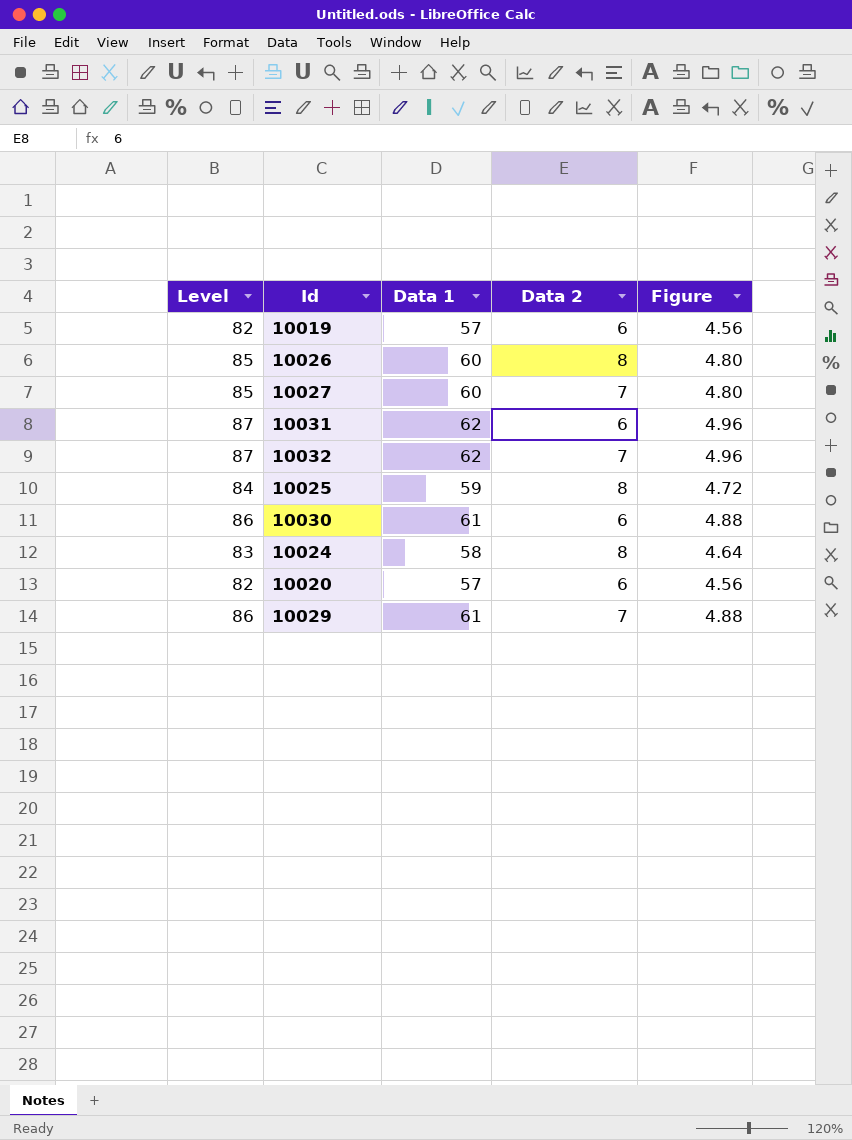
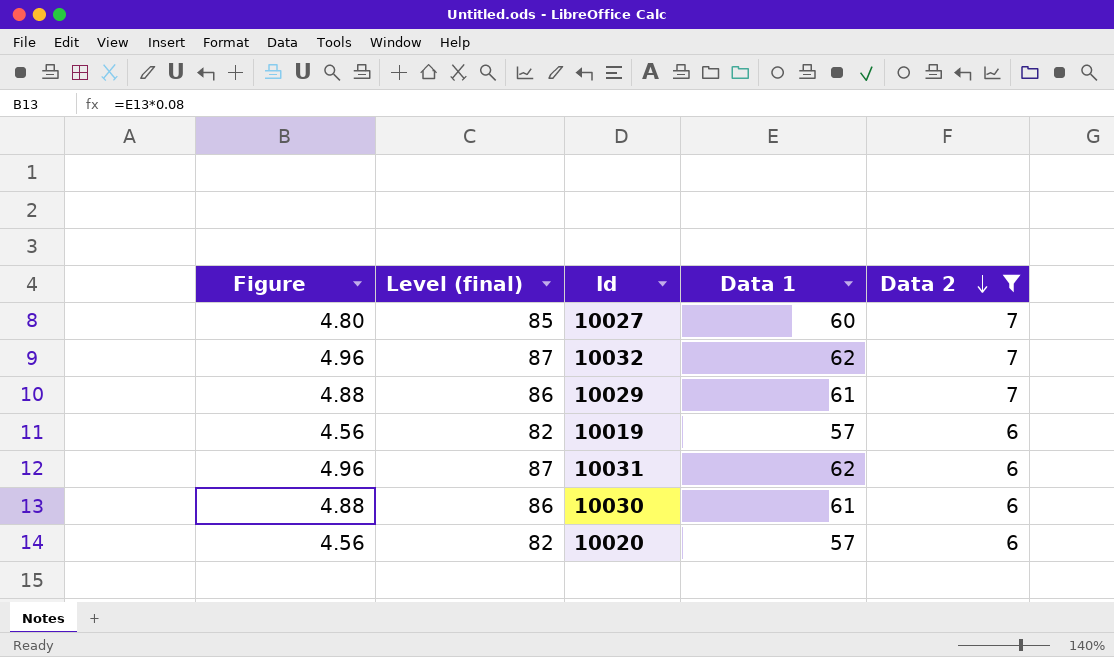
filter: none -> Data 2 != 8
row order: none -> Data 2 descending
column Figure | position: 5 -> 1
column name: Level -> Level (final)

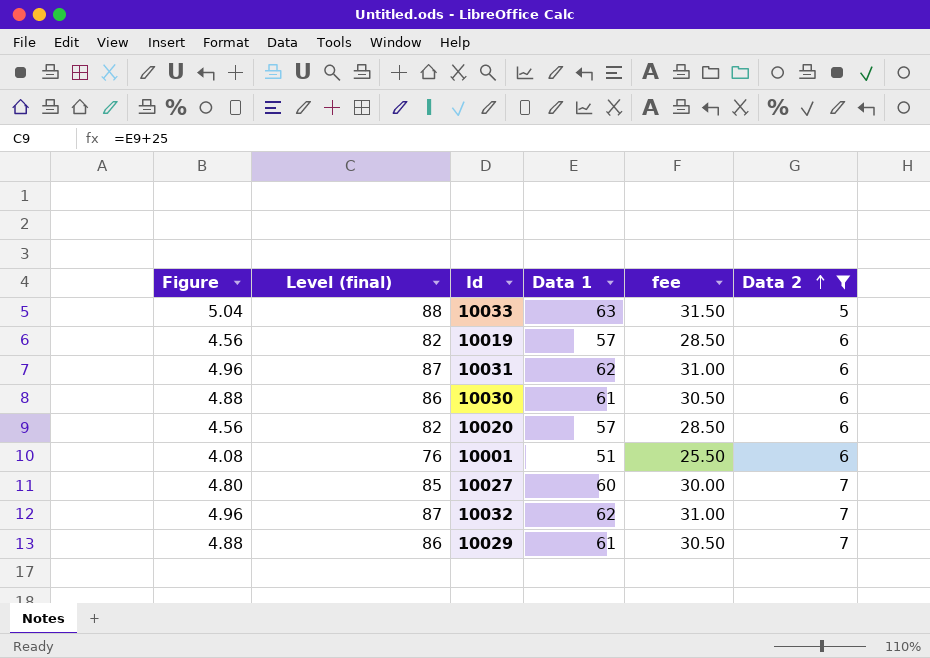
row order: Data 2 descending -> Data 2 ascending
column fee | formula: none -> [Data 1] * 0.5
row 10033: none -> 5.04 | 88 | 63 | 31.50 | 5
row 10001: none -> 4.08 | 76 | 51 | 25.50 | 6

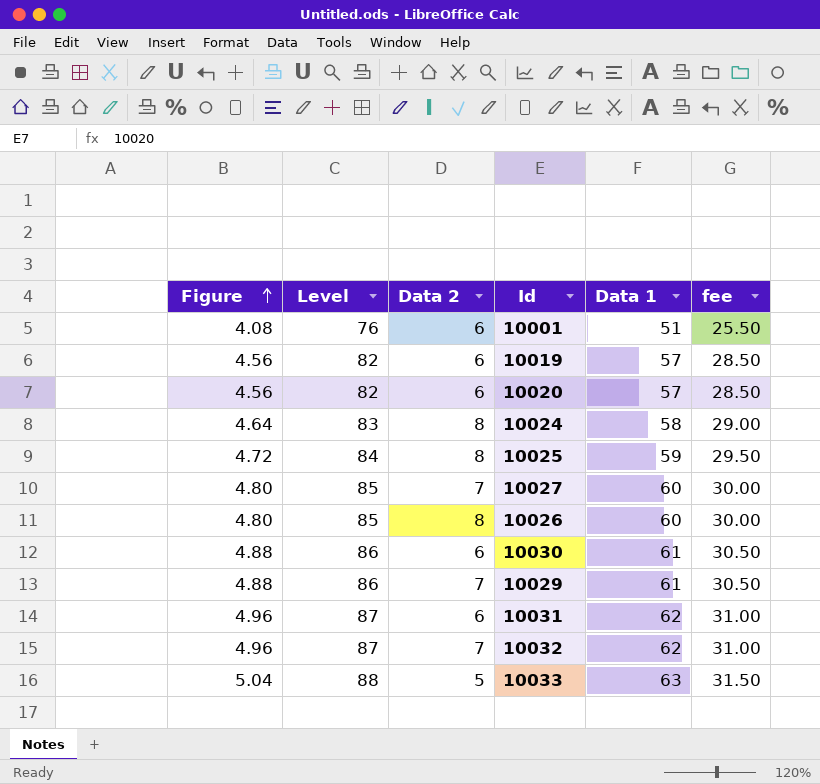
filter: Data 2 != 8 -> none
row order: Data 2 ascending -> Figure ascending
column name: Level (final) -> Level
column Data 2 | position: 6 -> 3

